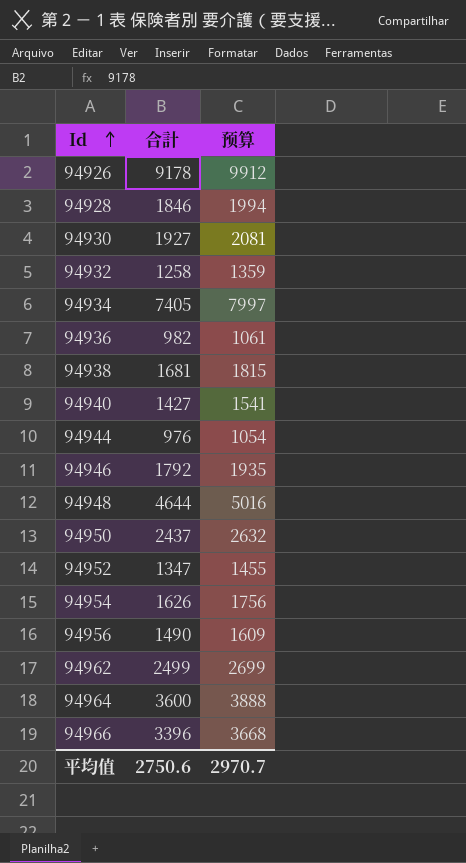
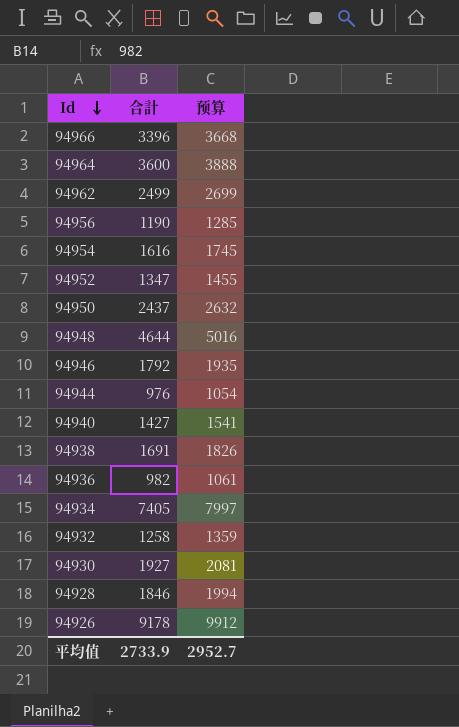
row order: Id ascending -> Id descending
94956 | 合計: 1490 -> 1190
94956 | 预算: 1609 -> 1285
94954 | 合計: 1626 -> 1616
94954 | 预算: 1756 -> 1745
94938 | 合計: 1681 -> 1691
94938 | 预算: 1815 -> 1826
平均值 | 合計: 2750.6 -> 2733.9
平均值 | 预算: 2970.7 -> 2952.7

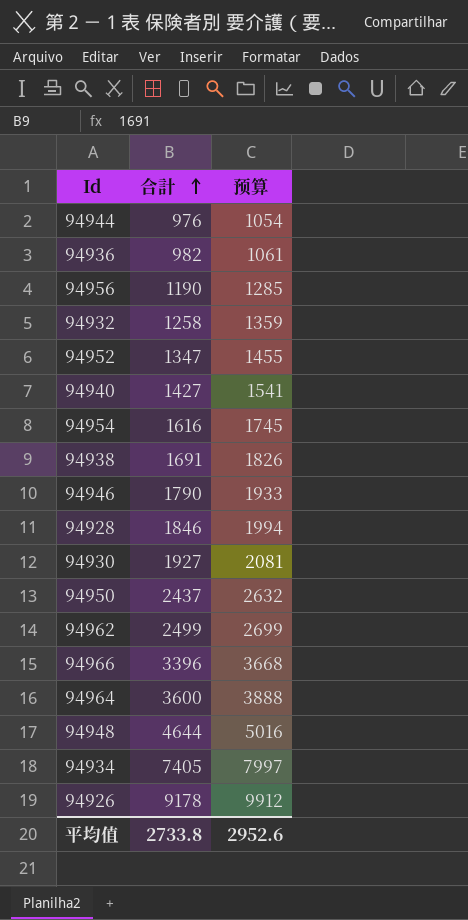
row order: Id descending -> 合計 ascending
94946 | 合計: 1792 -> 1790
94946 | 预算: 1935 -> 1933
平均值 | 合計: 2733.9 -> 2733.8
平均值 | 预算: 2952.7 -> 2952.6

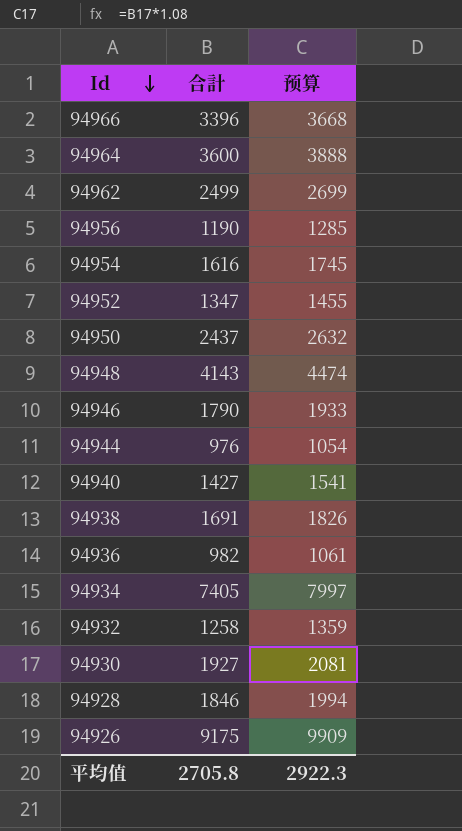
row order: 合計 ascending -> Id descending
94948 | 合計: 4644 -> 4143
94948 | 预算: 5016 -> 4474
94926 | 合計: 9178 -> 9175
94926 | 预算: 9912 -> 9909
平均值 | 合計: 2733.8 -> 2705.8
平均值 | 预算: 2952.6 -> 2922.3

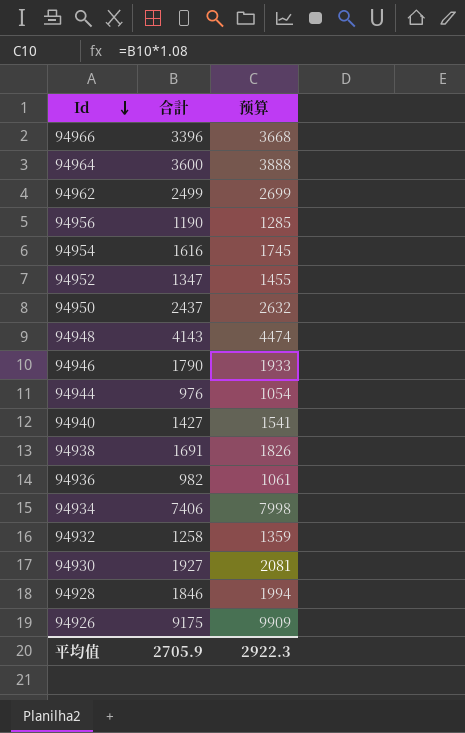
94934 | 合計: 7405 -> 7406
94934 | 预算: 7997 -> 7998
平均值 | 合計: 2705.8 -> 2705.9

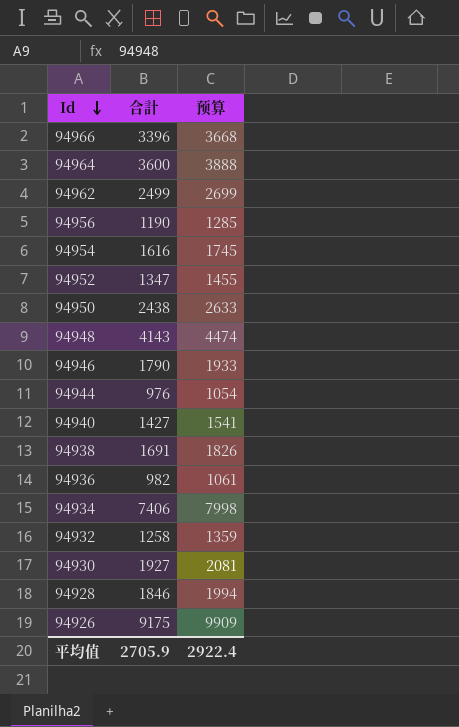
94950 | 合計: 2437 -> 2438
94950 | 预算: 2632 -> 2633
平均值 | 预算: 2922.3 -> 2922.4

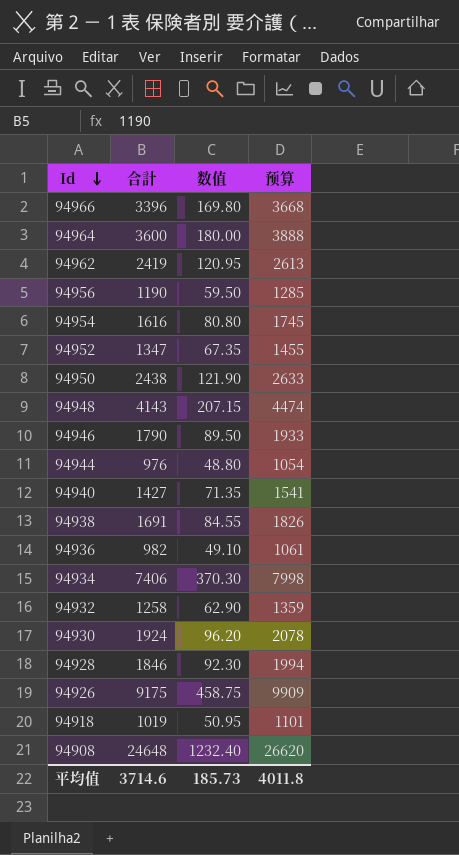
column 数值 | formula: none -> [合計] * 0.05
94962 | 合計: 2499 -> 2419
94962 | 预算: 2699 -> 2613
94930 | 合計: 1927 -> 1924
94930 | 预算: 2081 -> 2078
row 94918: none -> 1019 | 50.95 | 1101
row 94908: none -> 24648 | 1232.40 | 26620
平均值 | 合計: 2705.9 -> 3714.6
平均值 | 预算: 2922.4 -> 4011.8

